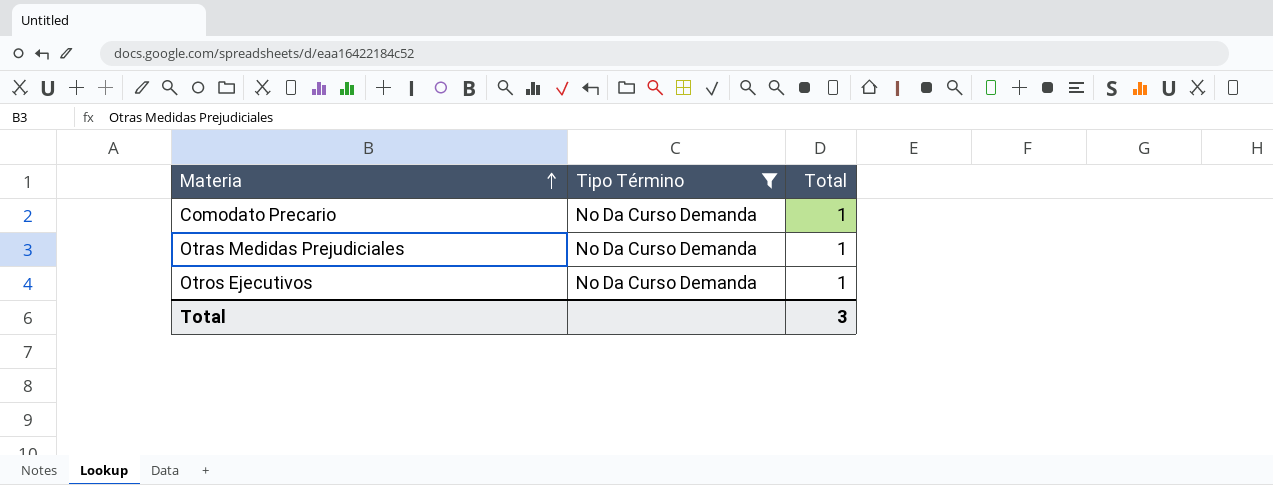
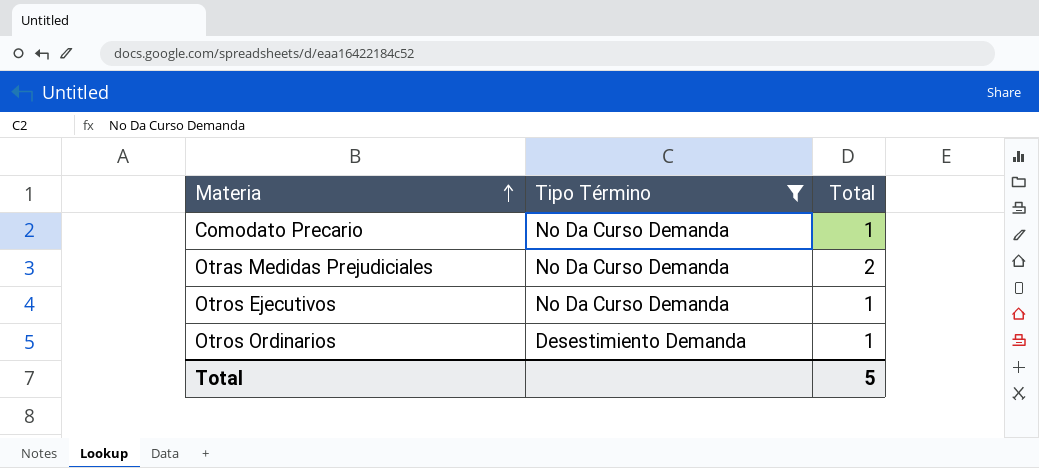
Otras Medidas Prejudiciales | Total: 1 -> 2
row Otros Ordinarios: none -> Desestimiento Demanda | 1
Total | Total: 3 -> 5

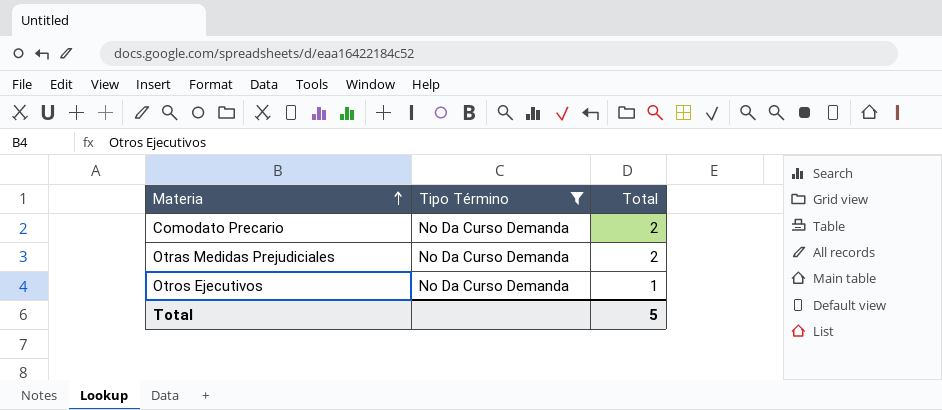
row Otros Ordinarios: Desestimiento Demanda | 1 -> none
Comodato Precario | Total: 1 -> 2

